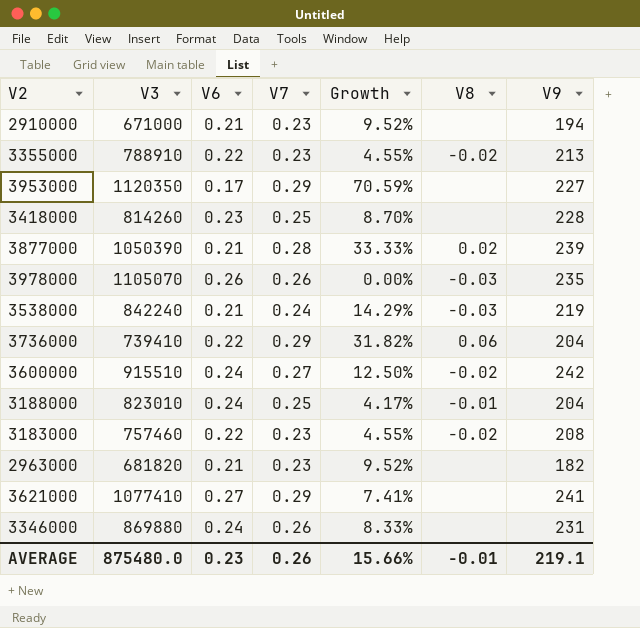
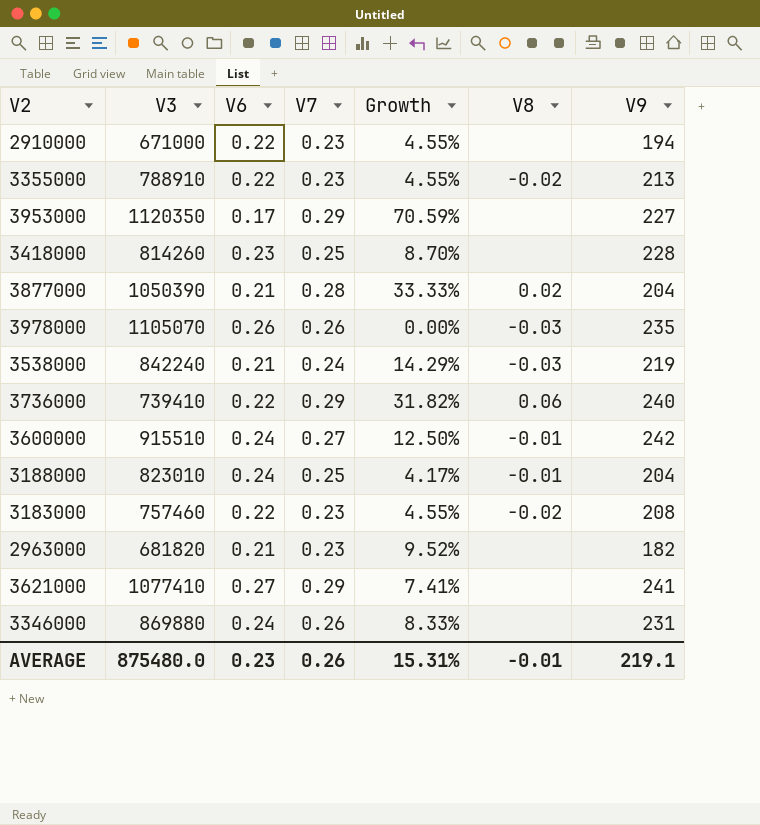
2910000 | V6: 0.21 -> 0.22
2910000 | Growth: 9.52% -> 4.55%
3877000 | V9: 239 -> 204
3736000 | V9: 204 -> 240
3600000 | V8: -0.02 -> -0.01
AVERAGE | Growth: 15.66% -> 15.31%

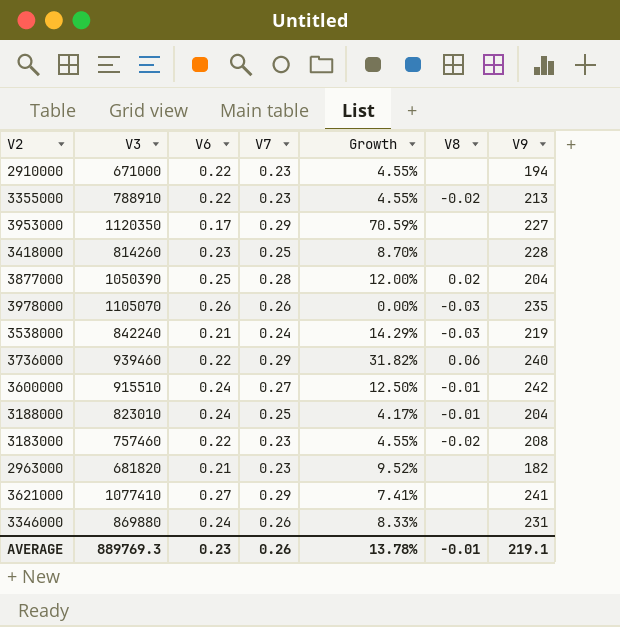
3877000 | V6: 0.21 -> 0.25
3877000 | Growth: 33.33% -> 12.00%
3736000 | V3: 739410 -> 939460
AVERAGE | V3: 875480.0 -> 889769.3
AVERAGE | Growth: 15.31% -> 13.78%

